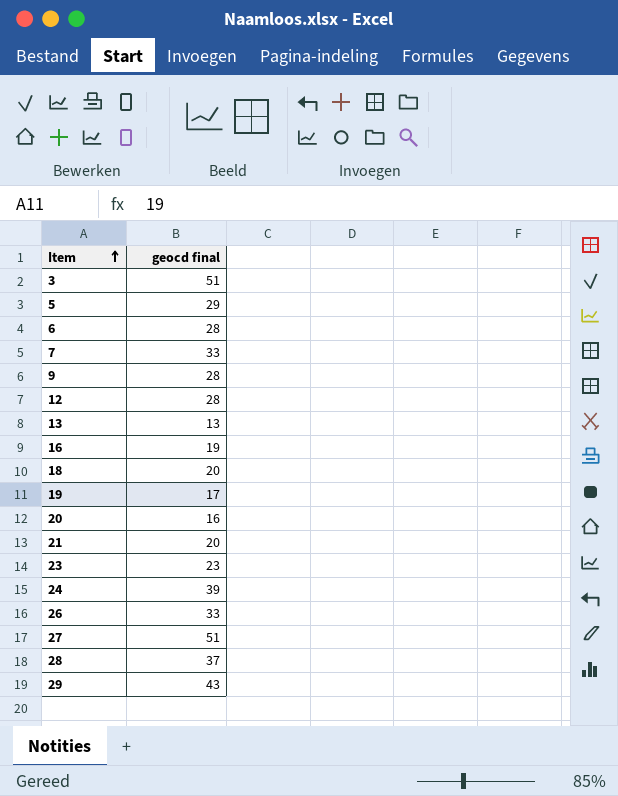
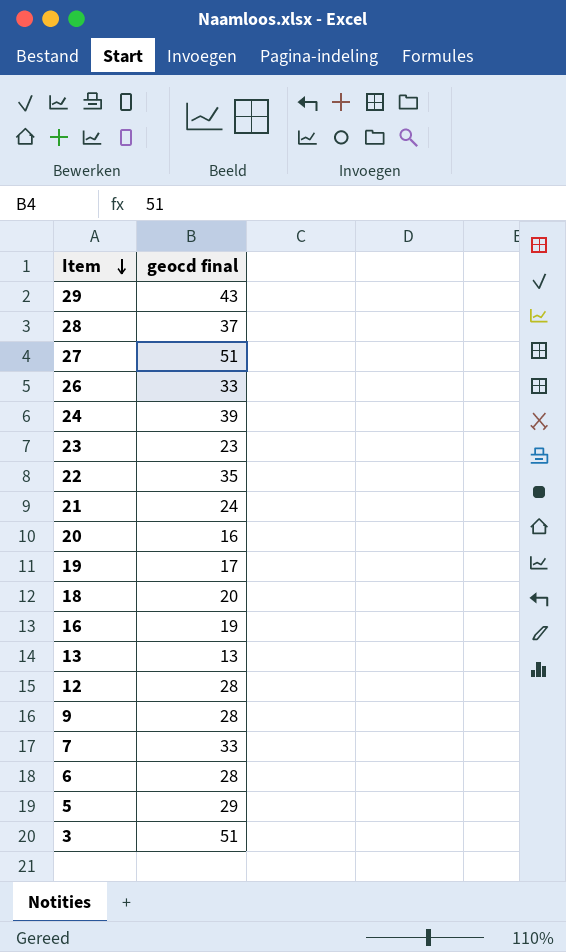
row order: Item ascending -> Item descending
row 22: none -> 35
21 | geocd final: 20 -> 24

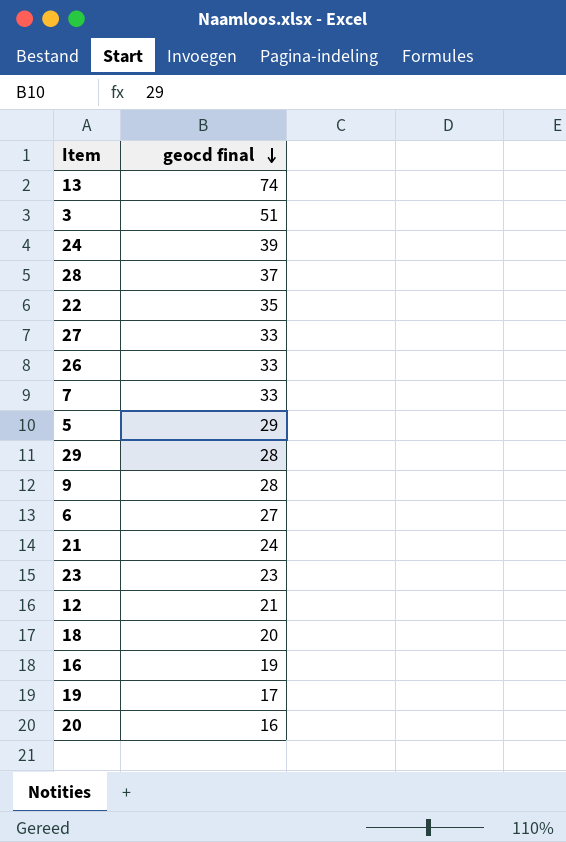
row order: Item descending -> geocd final descending
13 | geocd final: 13 -> 74
27 | geocd final: 51 -> 33
29 | geocd final: 43 -> 28
6 | geocd final: 28 -> 27
12 | geocd final: 28 -> 21

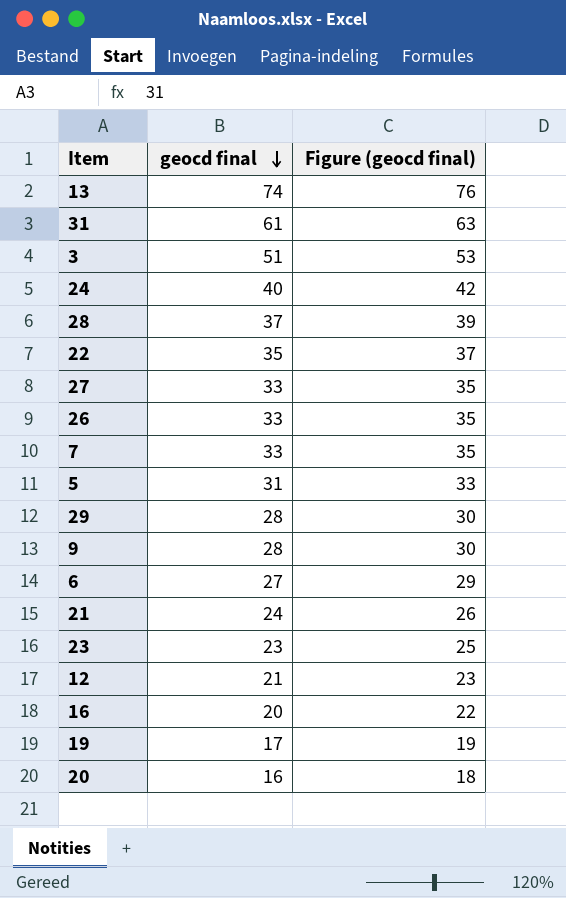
column Figure (geocd final) | formula: none -> [geocd final] + 2
row 18: 20 -> none
row 31: none -> 61 | 63
24 | geocd final: 39 -> 40
5 | geocd final: 29 -> 31
16 | geocd final: 19 -> 20

